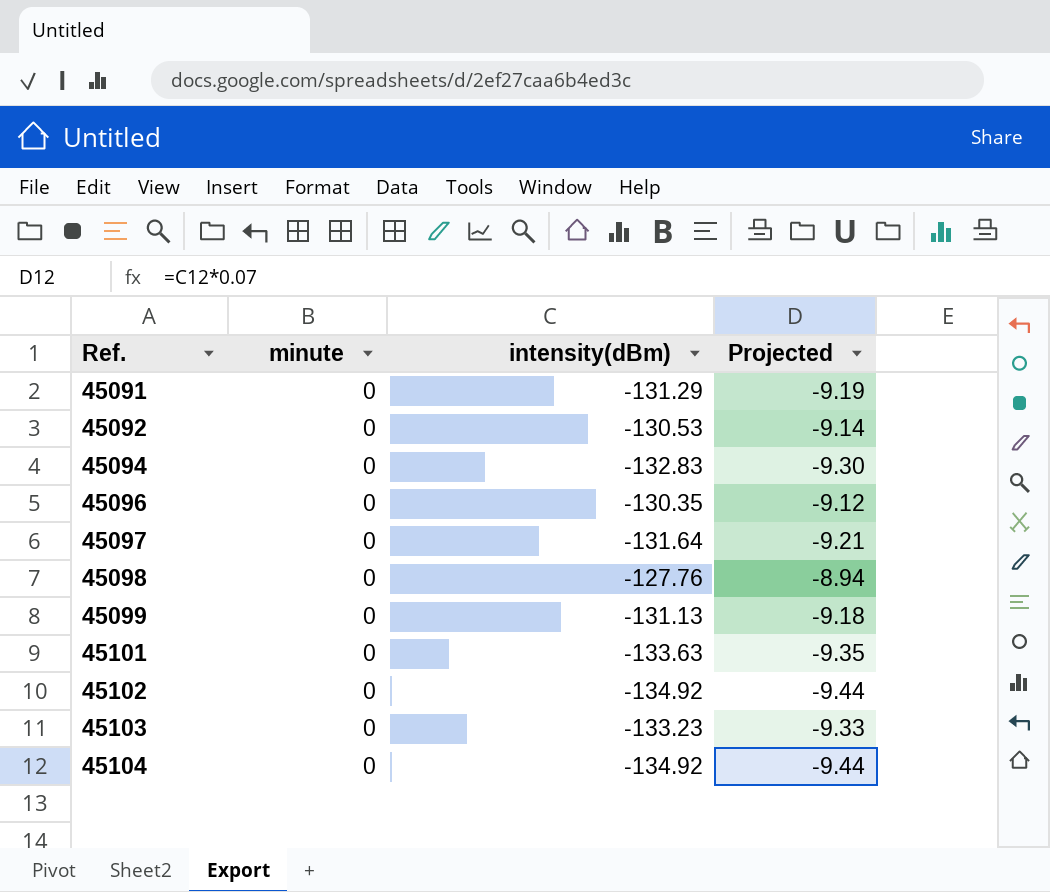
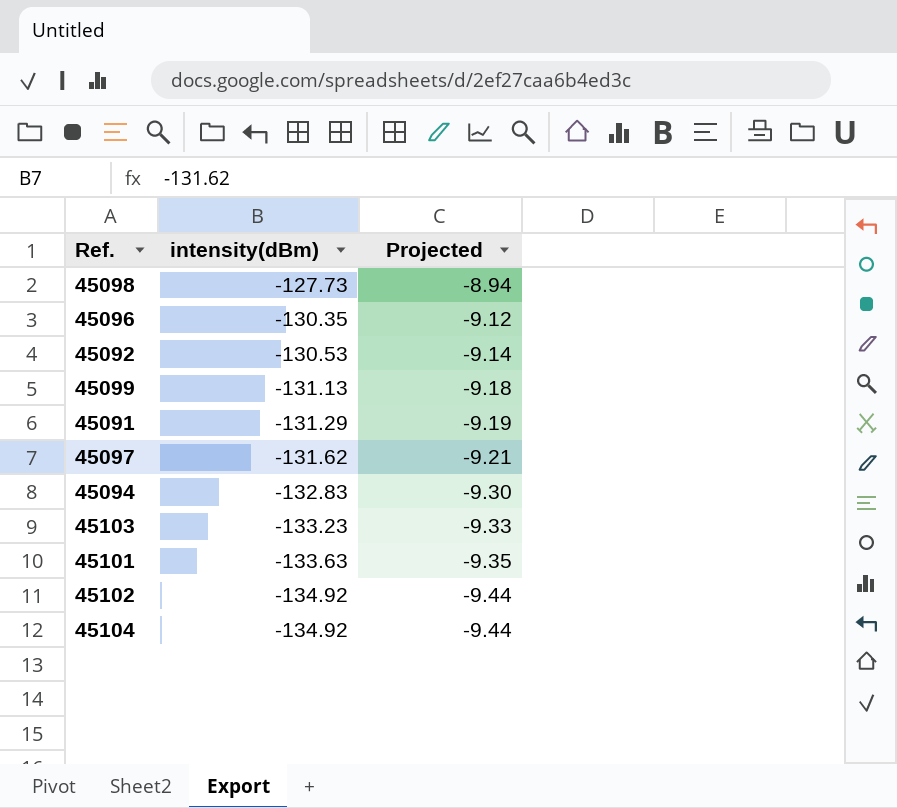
row order: Ref. ascending -> intensity(dBm) descending
column minute | position: 2 -> none
45098 | intensity(dBm): -127.76 -> -127.73
45097 | intensity(dBm): -131.64 -> -131.62

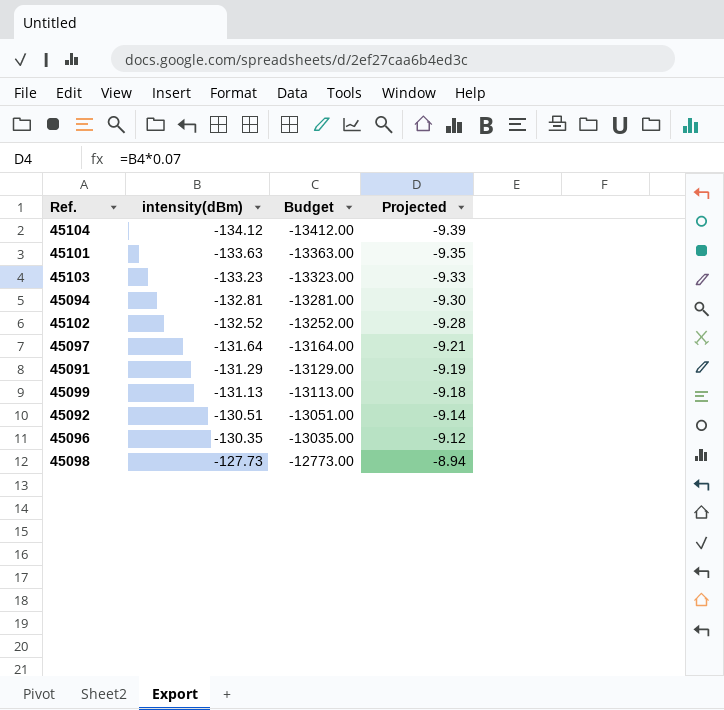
row order: intensity(dBm) descending -> intensity(dBm) ascending
column Budget | formula: none -> [intensity(dBm)] * 100
45104 | intensity(dBm): -134.92 -> -134.12
45104 | Projected: -9.44 -> -9.39
45094 | intensity(dBm): -132.83 -> -132.81
45102 | intensity(dBm): -134.92 -> -132.52
45102 | Projected: -9.44 -> -9.28
45097 | intensity(dBm): -131.62 -> -131.64
45092 | intensity(dBm): -130.53 -> -130.51

